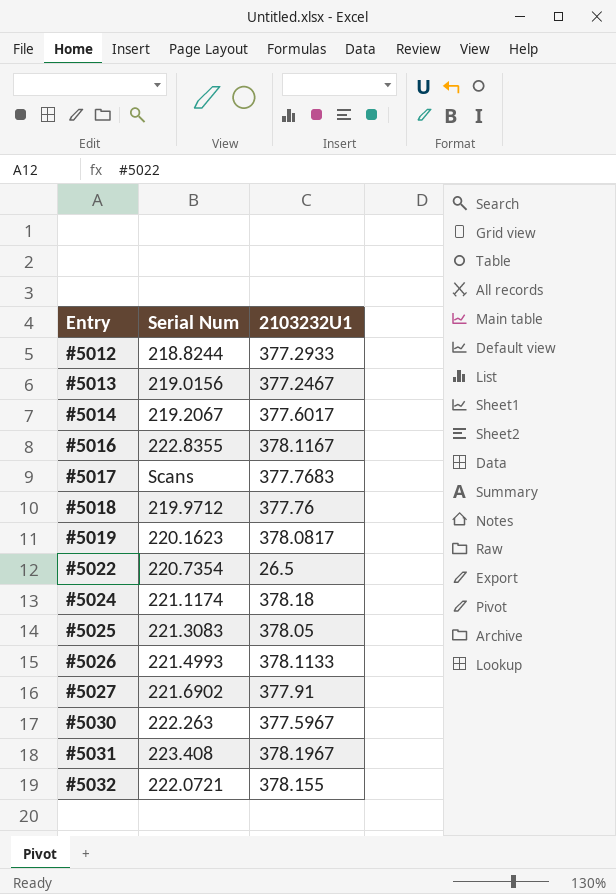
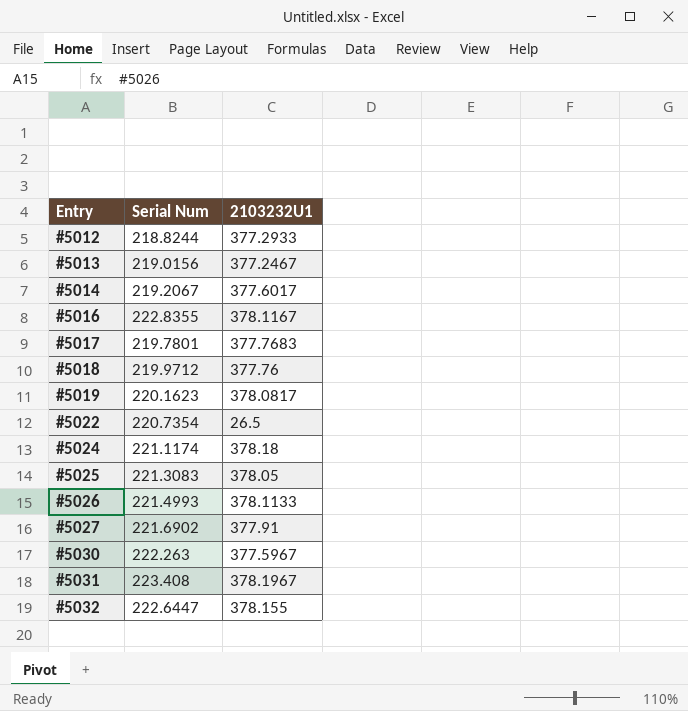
#5017 | Serial Num: Scans -> 219.7801
#5032 | Serial Num: 222.0721 -> 222.6447

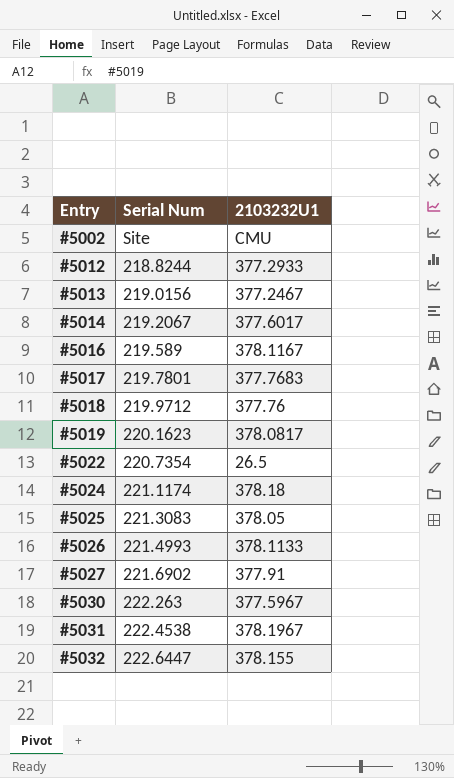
row #5002: none -> Site | CMU
#5016 | Serial Num: 222.8355 -> 219.589
#5031 | Serial Num: 223.408 -> 222.4538

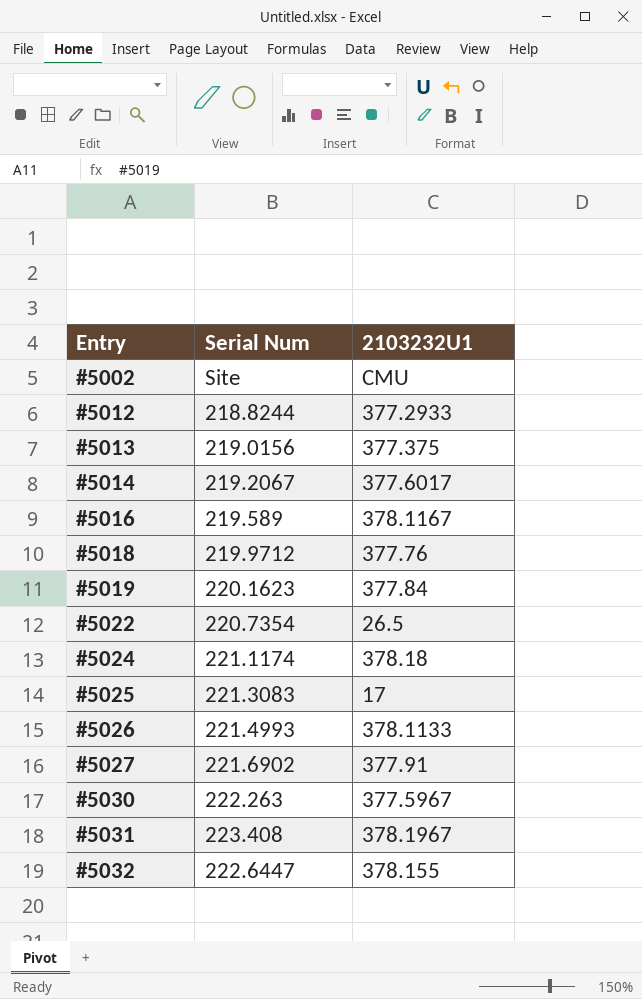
row #5017: 219.7801 | 377.7683 -> none
#5013 | 2103232U1: 377.2467 -> 377.375
#5019 | 2103232U1: 378.0817 -> 377.84
#5025 | 2103232U1: 378.05 -> 17
#5031 | Serial Num: 222.4538 -> 223.408

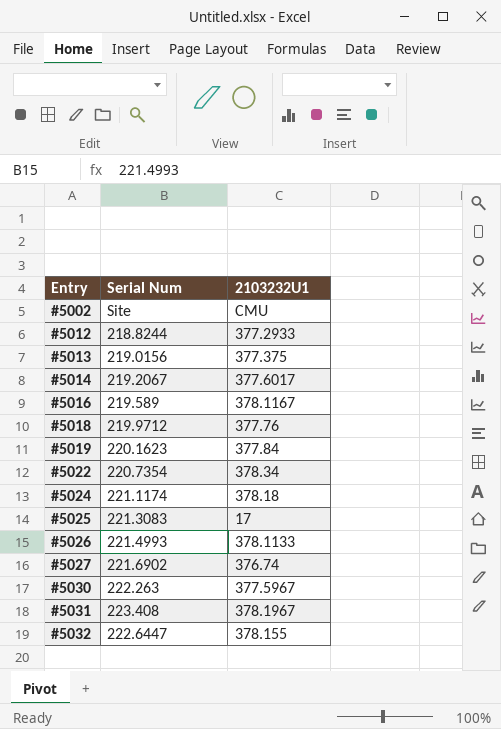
#5022 | 2103232U1: 26.5 -> 378.34
#5027 | 2103232U1: 377.91 -> 376.74

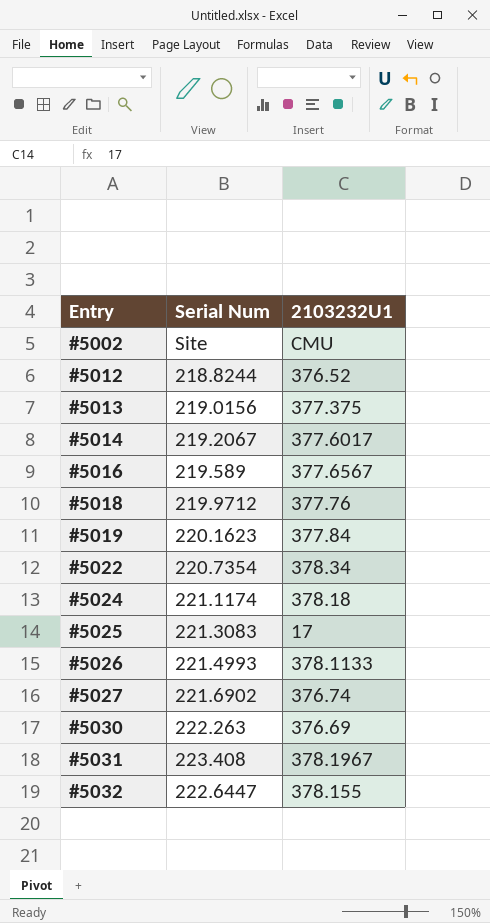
#5012 | 2103232U1: 377.2933 -> 376.52
#5016 | 2103232U1: 378.1167 -> 377.6567
#5030 | 2103232U1: 377.5967 -> 376.69

